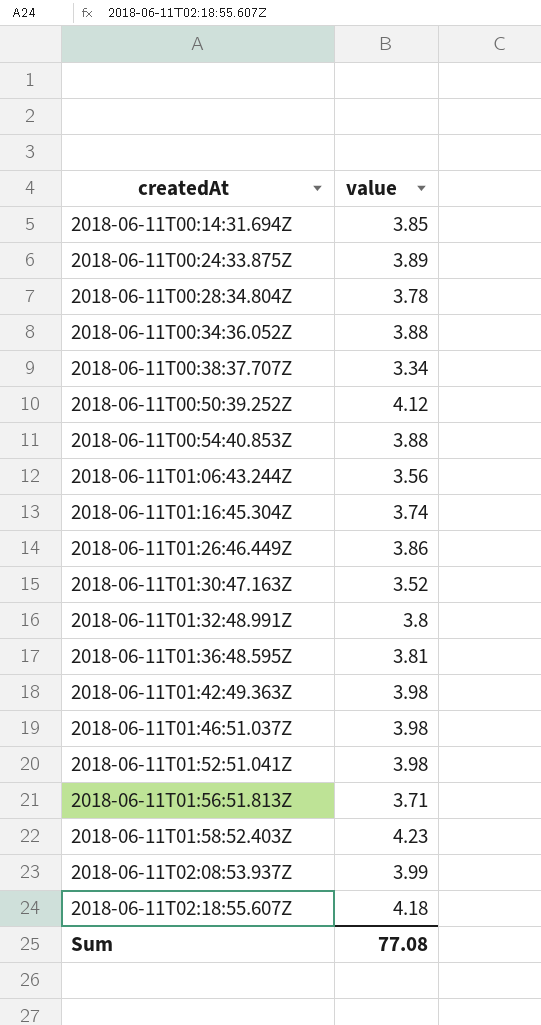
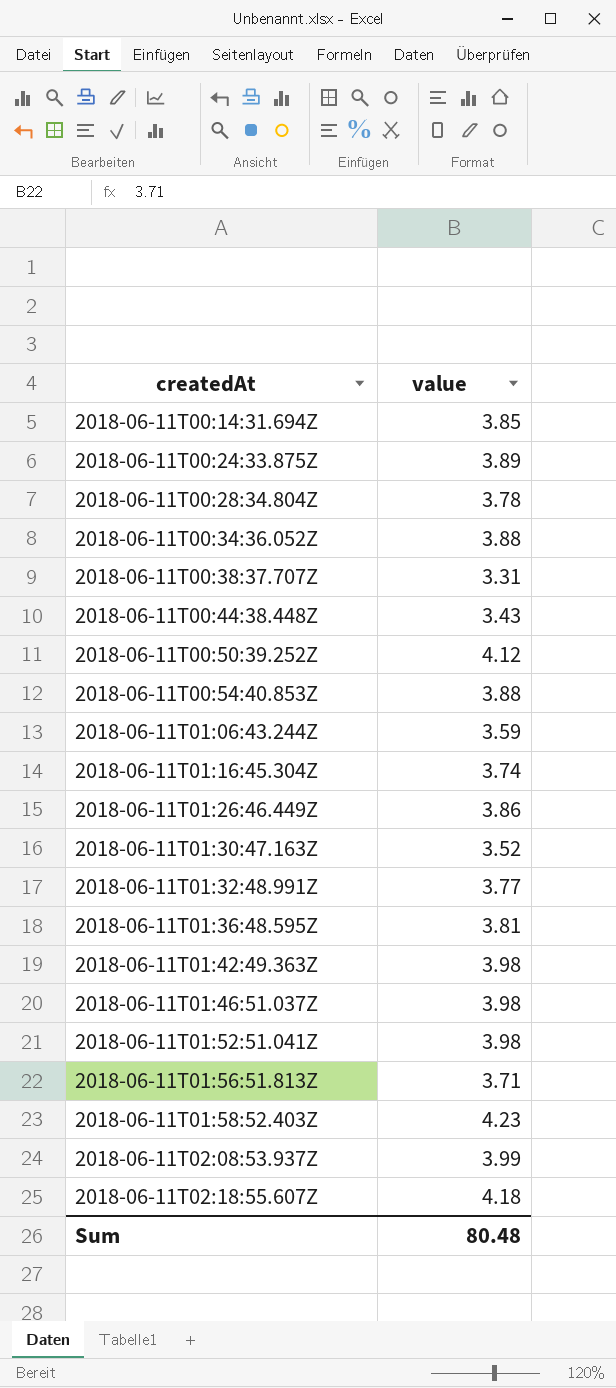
2018-06-11T00:38:37.707Z | value: 3.34 -> 3.31
row 2018-06-11T00:44:38.448Z: none -> 3.43
2018-06-11T01:06:43.244Z | value: 3.56 -> 3.59
2018-06-11T01:32:48.991Z | value: 3.8 -> 3.77
Sum | value: 77.08 -> 80.48

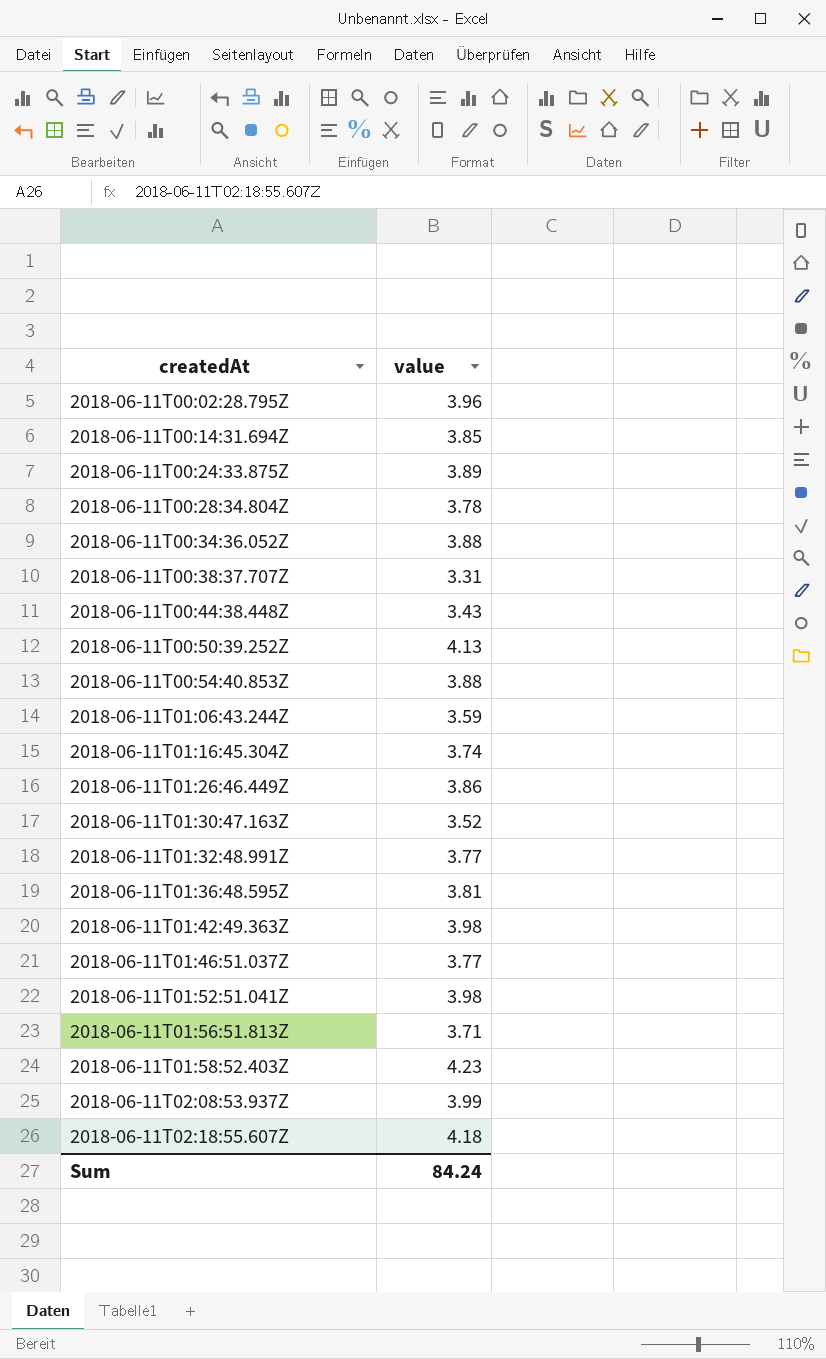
row 2018-06-11T00:02:28.795Z: none -> 3.96
2018-06-11T00:50:39.252Z | value: 4.12 -> 4.13
2018-06-11T01:46:51.037Z | value: 3.98 -> 3.77
Sum | value: 80.48 -> 84.24

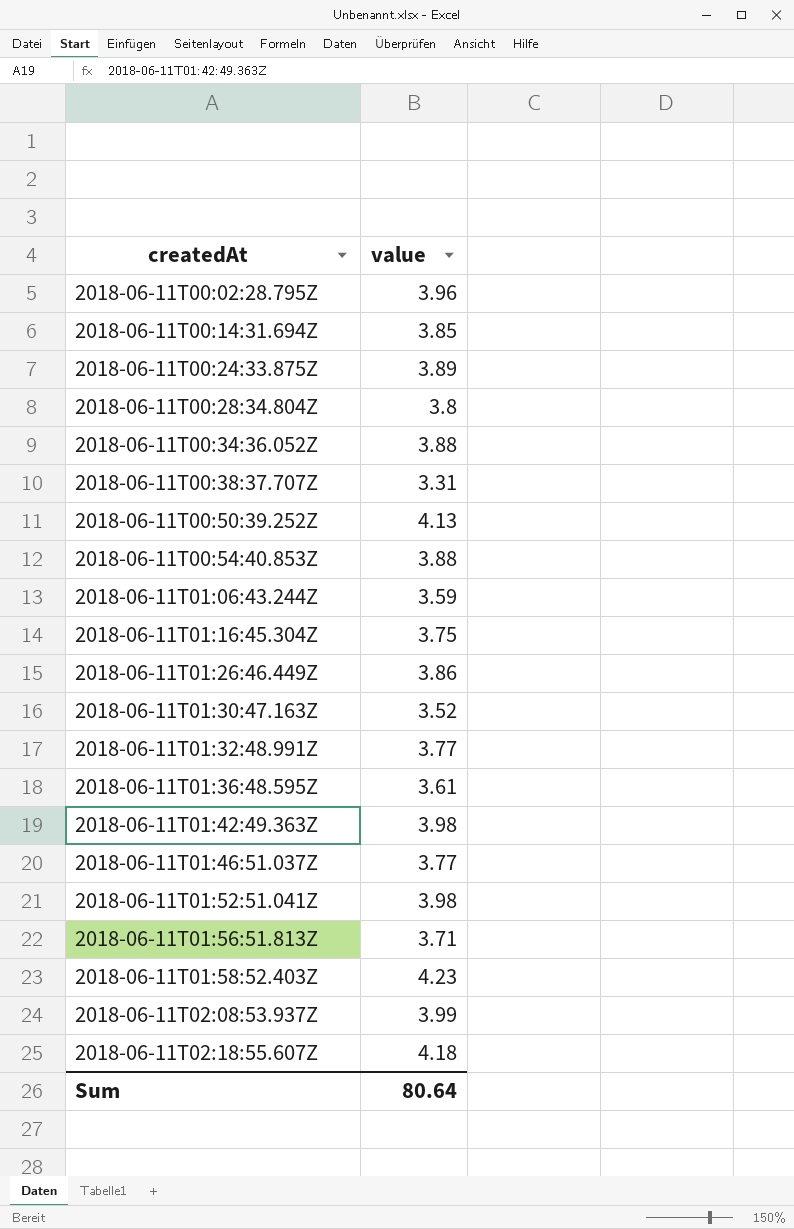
row 2018-06-11T00:44:38.448Z: 3.43 -> none
2018-06-11T00:28:34.804Z | value: 3.78 -> 3.8
2018-06-11T01:16:45.304Z | value: 3.74 -> 3.75
2018-06-11T01:36:48.595Z | value: 3.81 -> 3.61
Sum | value: 84.24 -> 80.64

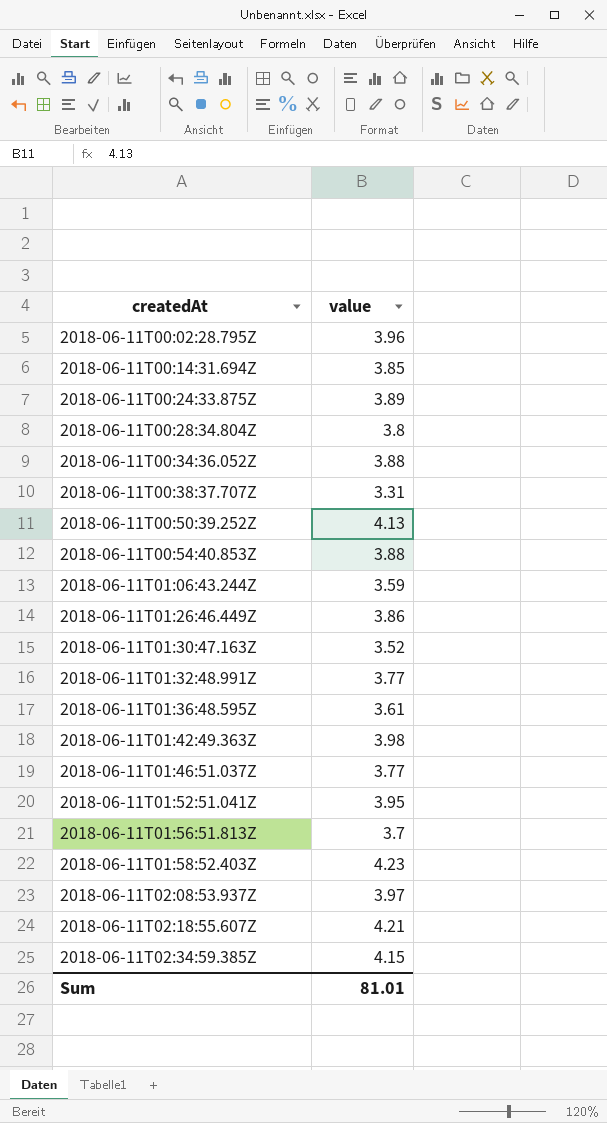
row 2018-06-11T01:16:45.304Z: 3.75 -> none
2018-06-11T01:52:51.041Z | value: 3.98 -> 3.95
2018-06-11T01:56:51.813Z | value: 3.71 -> 3.7
2018-06-11T02:08:53.937Z | value: 3.99 -> 3.97
2018-06-11T02:18:55.607Z | value: 4.18 -> 4.21
row 2018-06-11T02:34:59.385Z: none -> 4.15
Sum | value: 80.64 -> 81.01

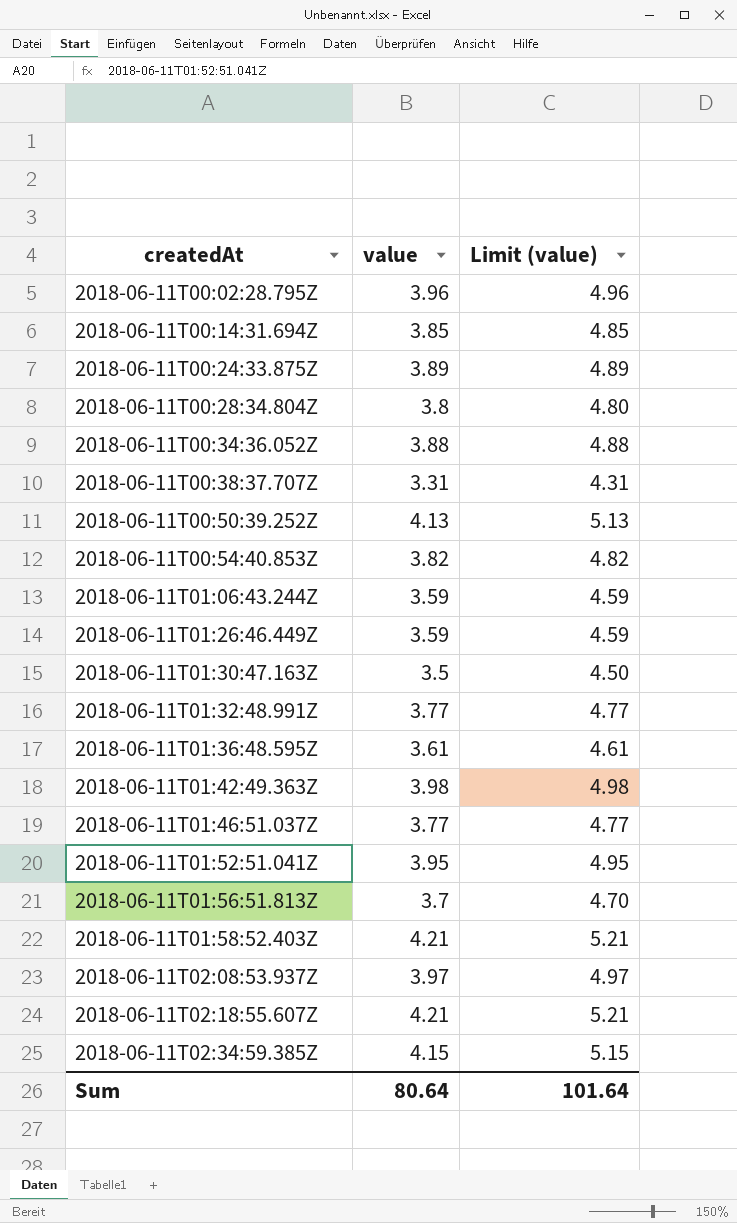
column Limit (value) | formula: none -> [value] + 1
2018-06-11T00:54:40.853Z | value: 3.88 -> 3.82
2018-06-11T01:26:46.449Z | value: 3.86 -> 3.59
2018-06-11T01:30:47.163Z | value: 3.52 -> 3.5
2018-06-11T01:58:52.403Z | value: 4.23 -> 4.21
Sum | value: 81.01 -> 80.64

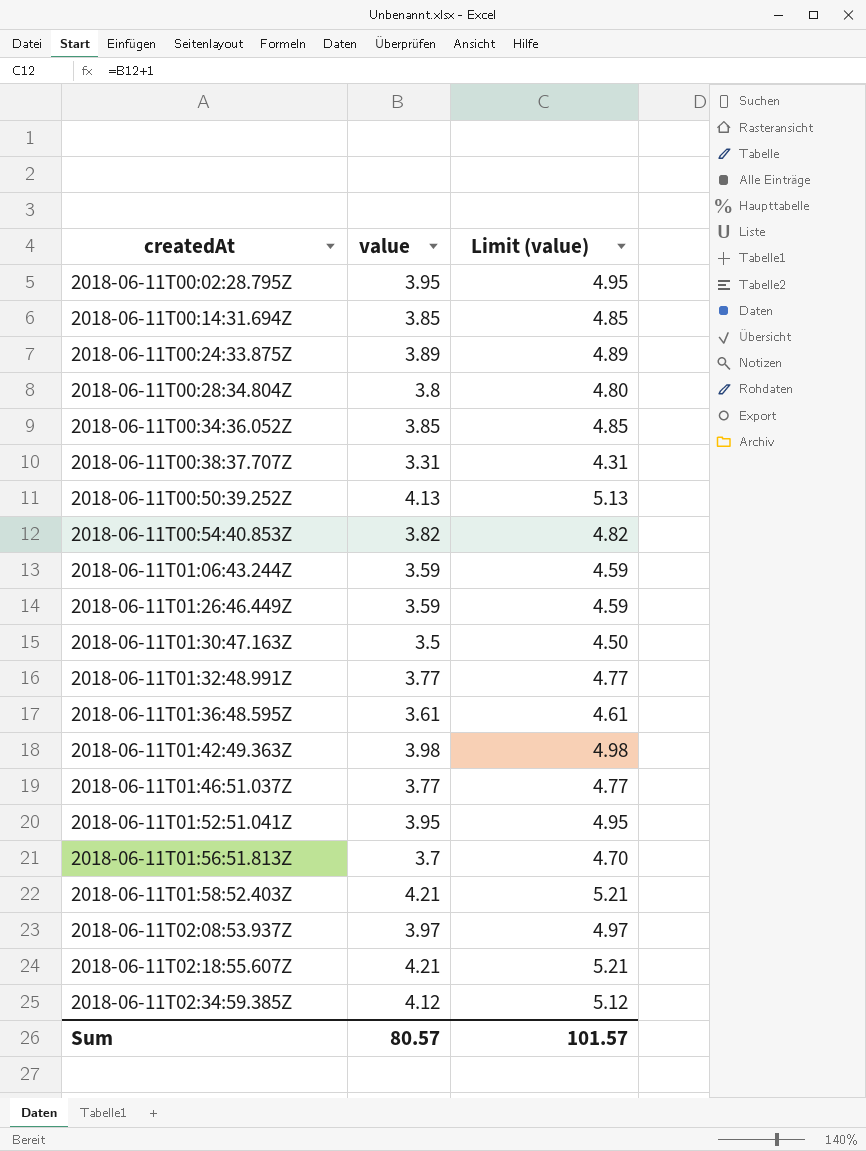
2018-06-11T00:02:28.795Z | value: 3.96 -> 3.95
2018-06-11T00:02:28.795Z | Limit (value): 4.96 -> 4.95
2018-06-11T00:34:36.052Z | value: 3.88 -> 3.85
2018-06-11T00:34:36.052Z | Limit (value): 4.88 -> 4.85
2018-06-11T02:34:59.385Z | value: 4.15 -> 4.12
2018-06-11T02:34:59.385Z | Limit (value): 5.15 -> 5.12
Sum | value: 80.64 -> 80.57
Sum | Limit (value): 101.64 -> 101.57

